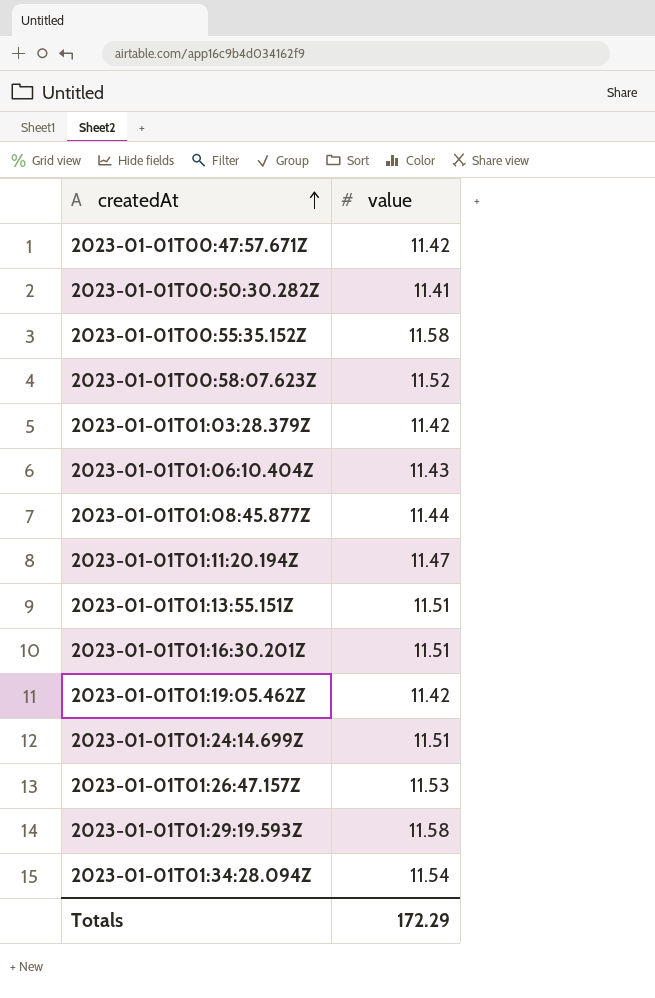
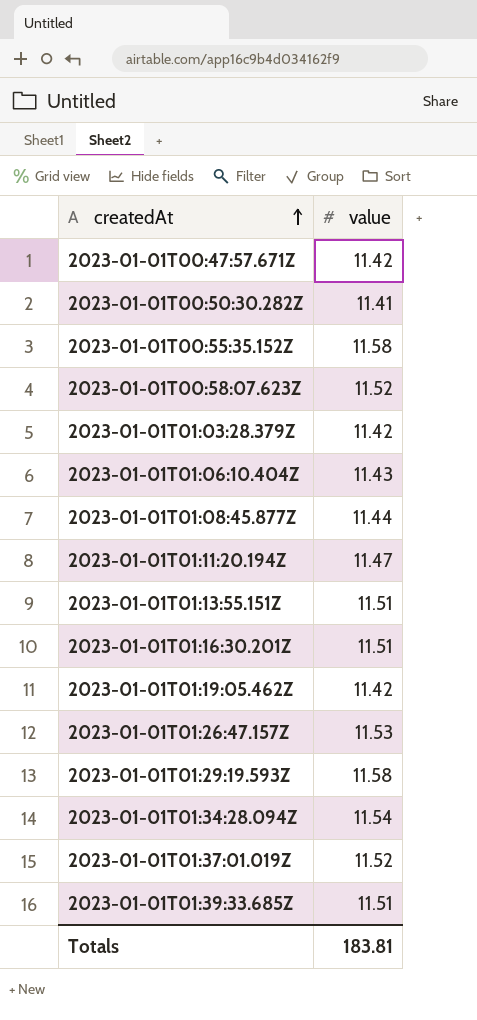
row 2023-01-01T01:24:14.699Z: 11.51 -> none
row 2023-01-01T01:37:01.019Z: none -> 11.52
row 2023-01-01T01:39:33.685Z: none -> 11.51
Totals | value: 172.29 -> 183.81

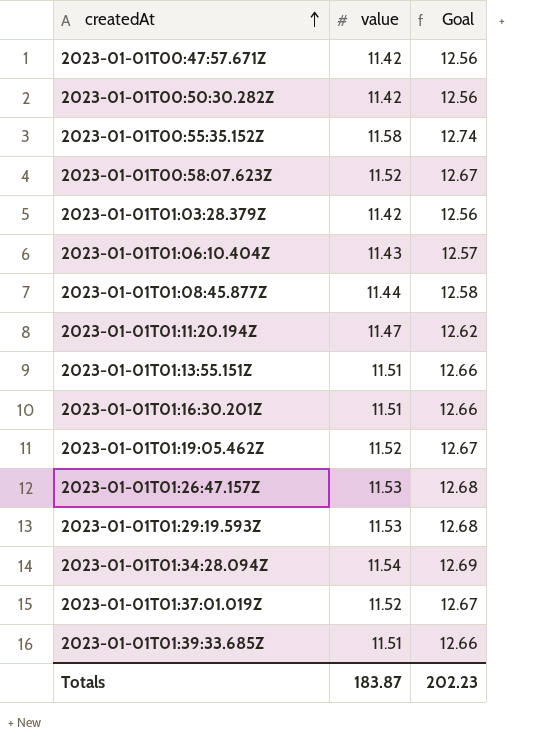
column Goal | formula: none -> [value] * 1.1
2023-01-01T00:50:30.282Z | value: 11.41 -> 11.42
2023-01-01T01:19:05.462Z | value: 11.42 -> 11.52
2023-01-01T01:29:19.593Z | value: 11.58 -> 11.53
Totals | value: 183.81 -> 183.87

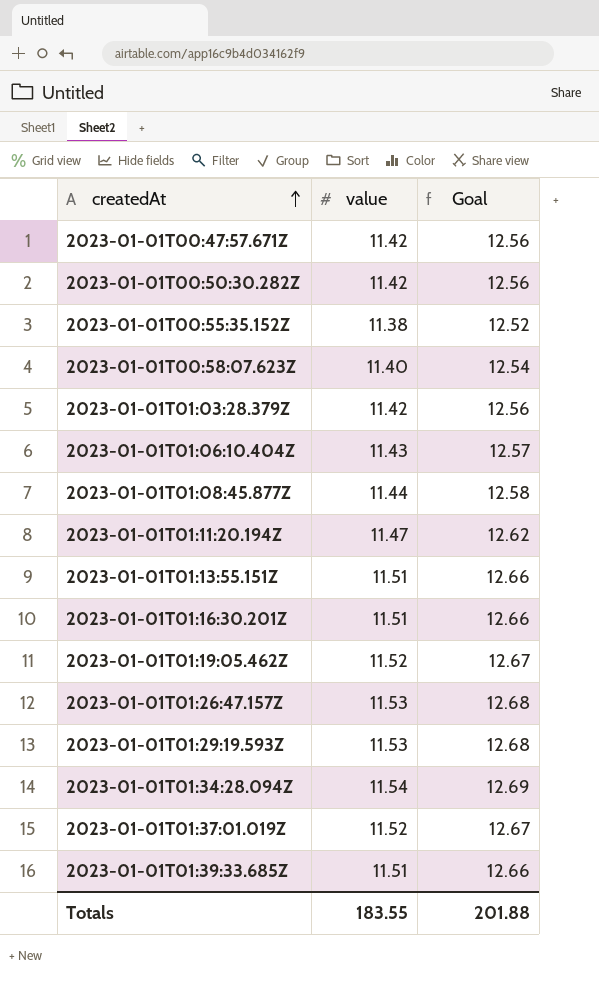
2023-01-01T00:55:35.152Z | value: 11.58 -> 11.38
2023-01-01T00:55:35.152Z | Goal: 12.74 -> 12.52
2023-01-01T00:58:07.623Z | value: 11.52 -> 11.40
2023-01-01T00:58:07.623Z | Goal: 12.67 -> 12.54
Totals | value: 183.87 -> 183.55
Totals | Goal: 202.23 -> 201.88

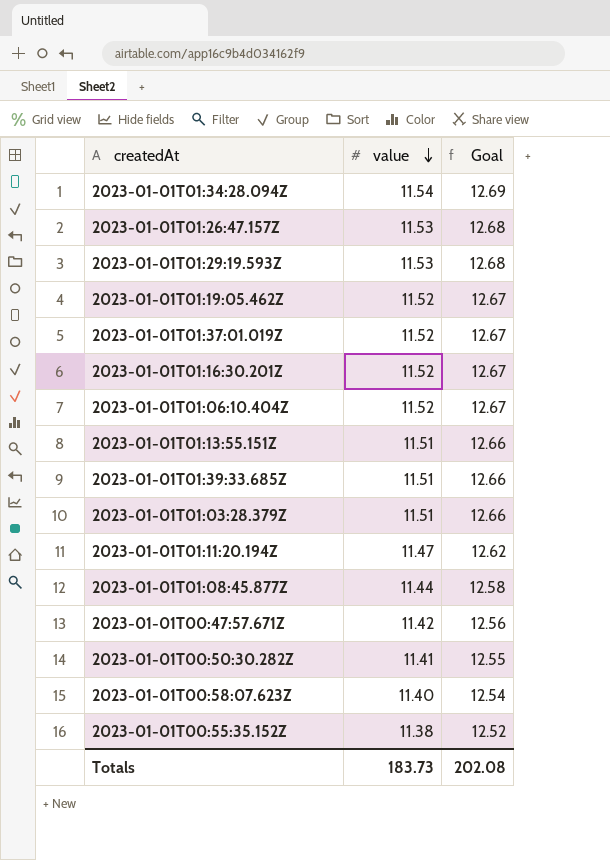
row order: createdAt ascending -> value descending
2023-01-01T01:16:30.201Z | value: 11.51 -> 11.52
2023-01-01T01:16:30.201Z | Goal: 12.66 -> 12.67
2023-01-01T01:06:10.404Z | value: 11.43 -> 11.52
2023-01-01T01:06:10.404Z | Goal: 12.57 -> 12.67
2023-01-01T01:03:28.379Z | value: 11.42 -> 11.51
2023-01-01T01:03:28.379Z | Goal: 12.56 -> 12.66
2023-01-01T00:50:30.282Z | value: 11.42 -> 11.41
2023-01-01T00:50:30.282Z | Goal: 12.56 -> 12.55
Totals | value: 183.55 -> 183.73
Totals | Goal: 201.88 -> 202.08

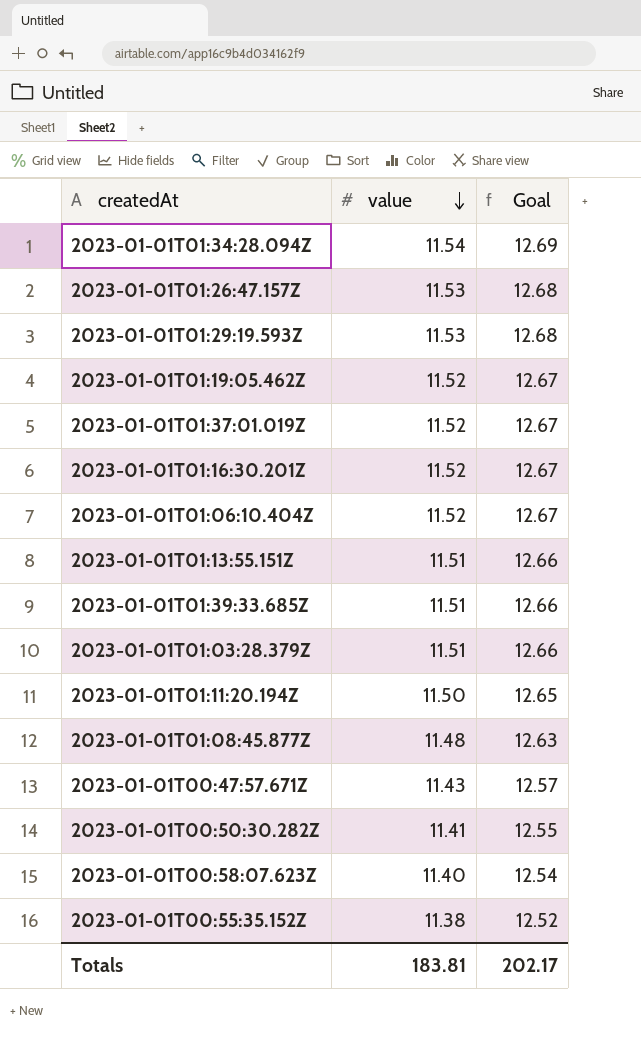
2023-01-01T01:11:20.194Z | value: 11.47 -> 11.50
2023-01-01T01:11:20.194Z | Goal: 12.62 -> 12.65
2023-01-01T01:08:45.877Z | value: 11.44 -> 11.48
2023-01-01T01:08:45.877Z | Goal: 12.58 -> 12.63
2023-01-01T00:47:57.671Z | value: 11.42 -> 11.43
2023-01-01T00:47:57.671Z | Goal: 12.56 -> 12.57
Totals | value: 183.73 -> 183.81
Totals | Goal: 202.08 -> 202.17

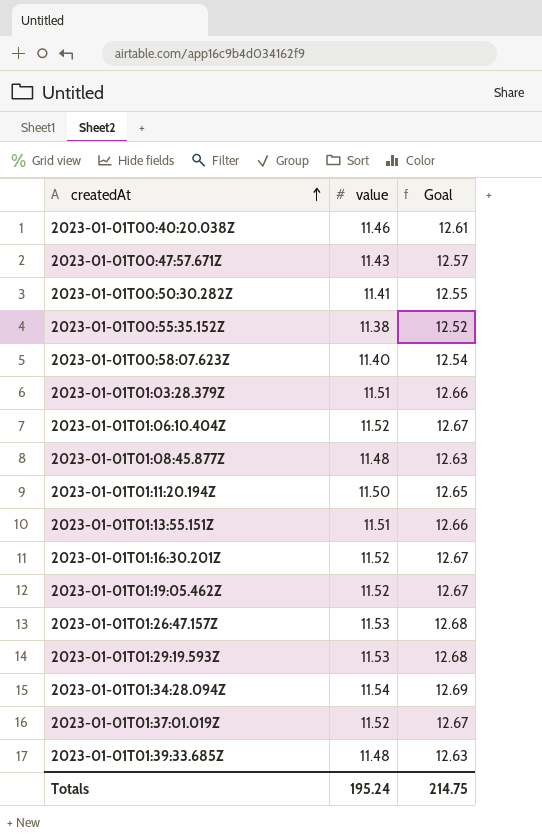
row order: value descending -> createdAt ascending
row 2023-01-01T00:40:20.038Z: none -> 11.46 | 12.61
2023-01-01T01:39:33.685Z | value: 11.51 -> 11.48
2023-01-01T01:39:33.685Z | Goal: 12.66 -> 12.63
Totals | value: 183.81 -> 195.24
Totals | Goal: 202.17 -> 214.75

